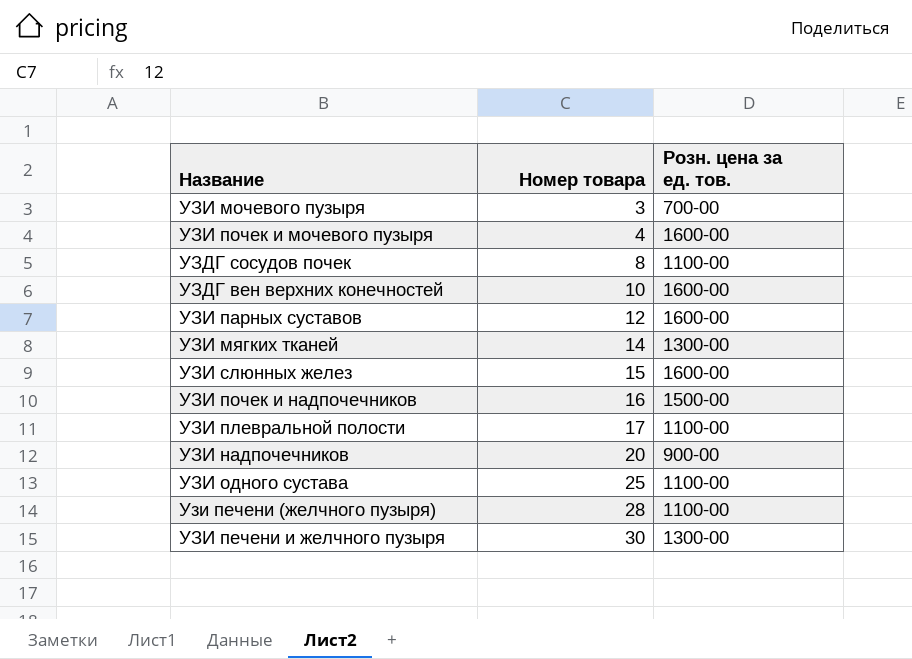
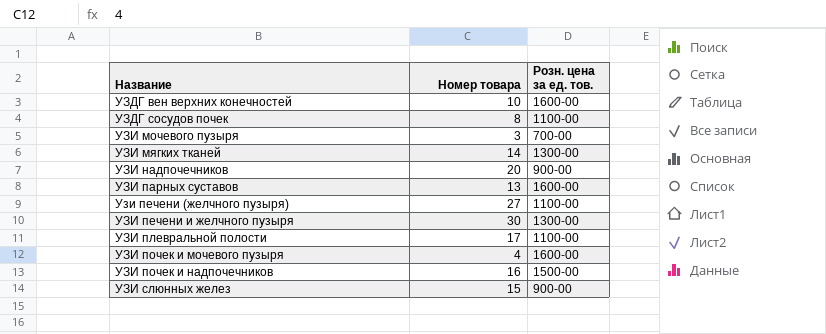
row order: Номер товара ascending -> Название ascending
row УЗИ одного сустава: 25 | 1100-00 -> none
УЗИ парных суставов | Номер товара: 12 -> 13
Узи печени (желчного пузыря) | Номер товара: 28 -> 27
УЗИ слюнных желез | Розн. цена за ед. тов.: 1600-00 -> 900-00

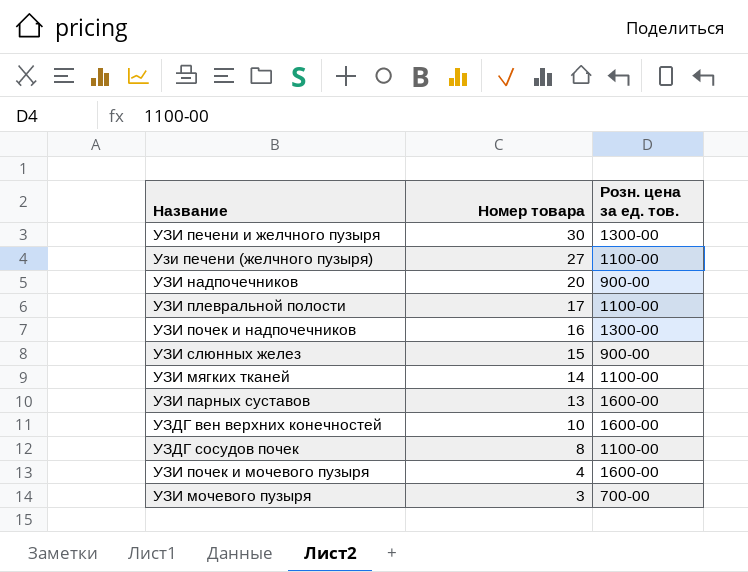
row order: Название ascending -> Номер товара descending
УЗИ почек и надпочечников | Розн. цена за ед. тов.: 1500-00 -> 1300-00
УЗИ мягких тканей | Розн. цена за ед. тов.: 1300-00 -> 1100-00

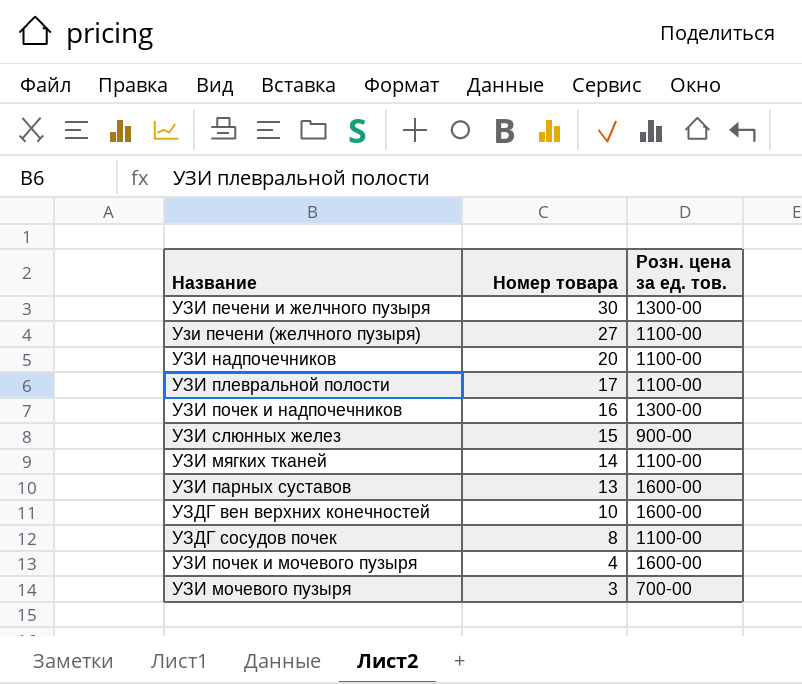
УЗИ надпочечников | Розн. цена за ед. тов.: 900-00 -> 1100-00

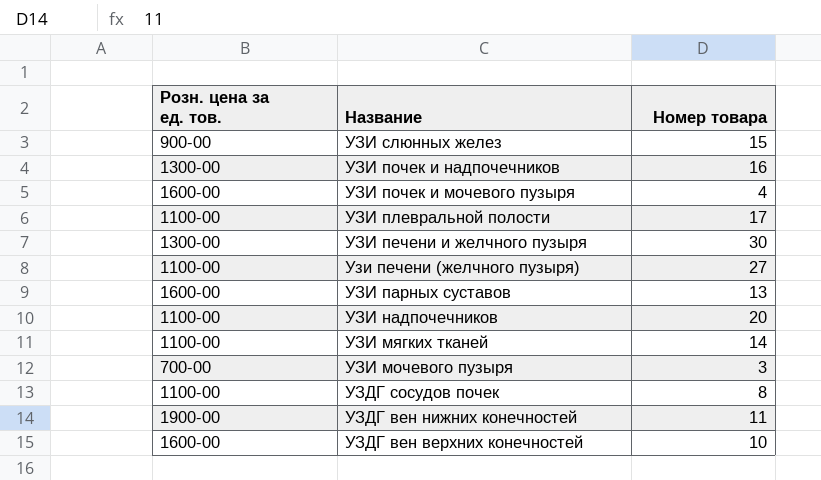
row order: Номер товара descending -> Название descending
column Розн. цена за ед. тов. | position: 3 -> 1
row УЗДГ вен нижних конечностей: none -> 1900-00 | 11

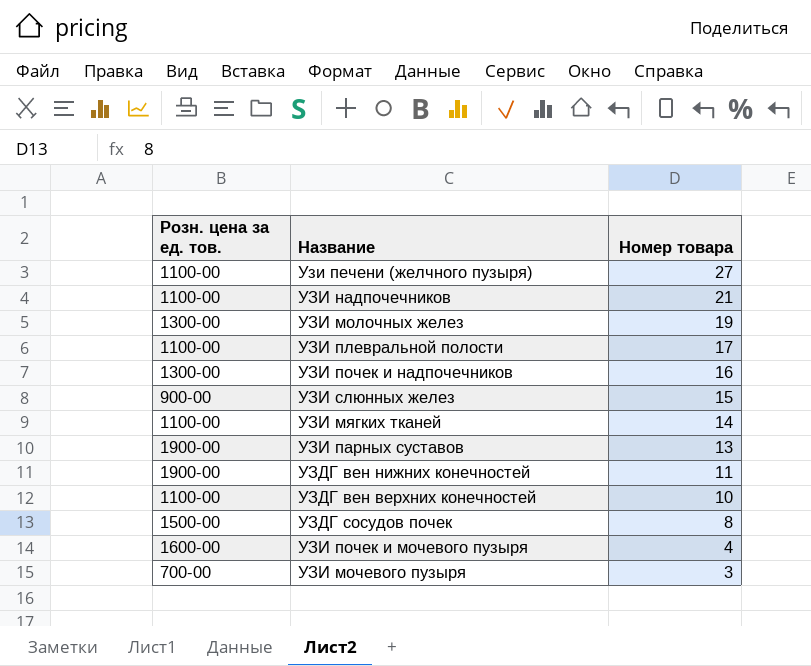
row order: Название descending -> Номер товара descending
row УЗИ печени и желчного пузыря: 1300-00 | 30 -> none
УЗИ надпочечников | Номер товара: 20 -> 21
row УЗИ молочных желез: none -> 1300-00 | 19
УЗИ парных суставов | Розн. цена за ед. тов.: 1600-00 -> 1900-00
УЗДГ вен верхних конечностей | Розн. цена за ед. тов.: 1600-00 -> 1100-00
УЗДГ сосудов почек | Розн. цена за ед. тов.: 1100-00 -> 1500-00

